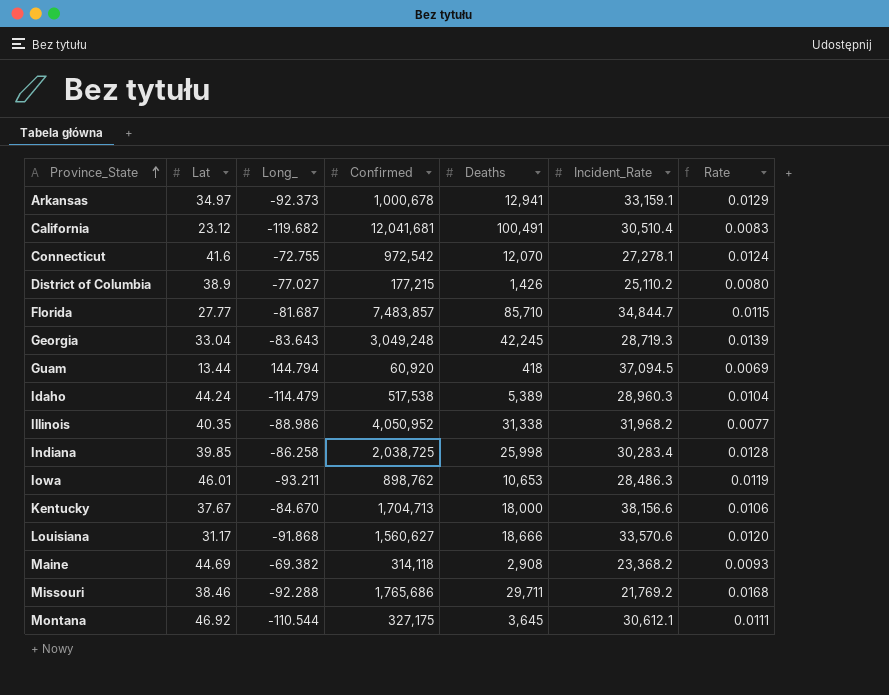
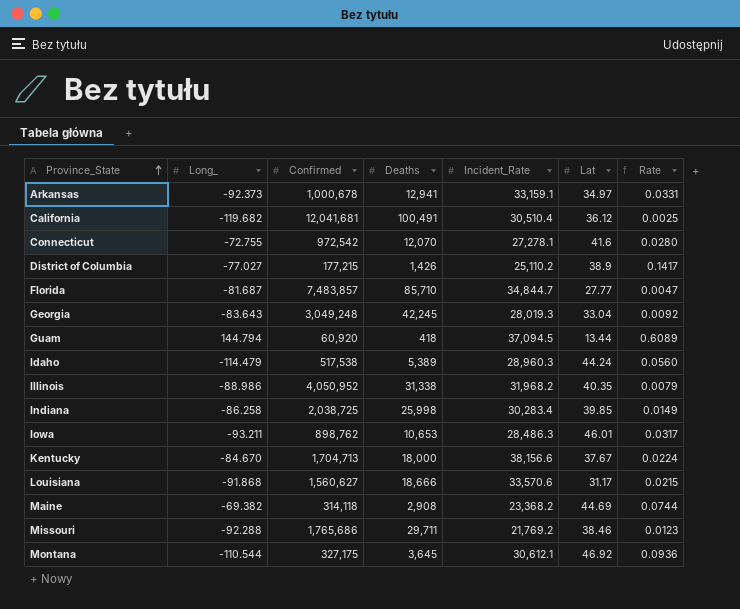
column Lat | position: 2 -> 6
column Rate | formula: [Deaths] / [Confirmed] -> [Incident_Rate] / [Confirmed]
California | Lat: 23.12 -> 36.12
Georgia | Incident_Rate: 28,719.3 -> 28,019.3

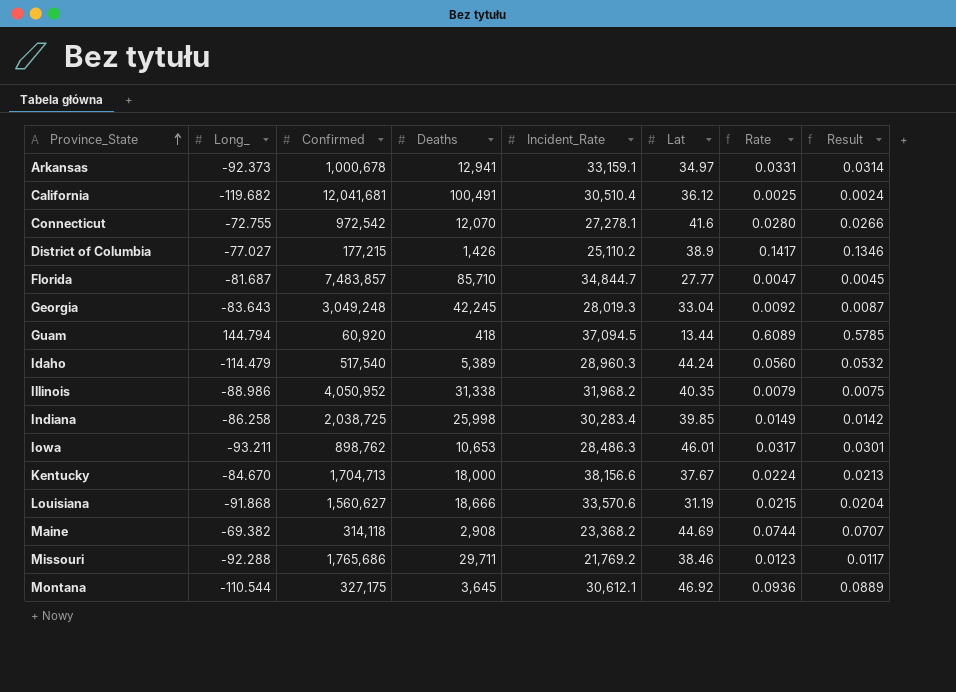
column Result | formula: none -> [Rate] * 0.95
Idaho | Confirmed: 517,538 -> 517,540
Louisiana | Lat: 31.17 -> 31.19

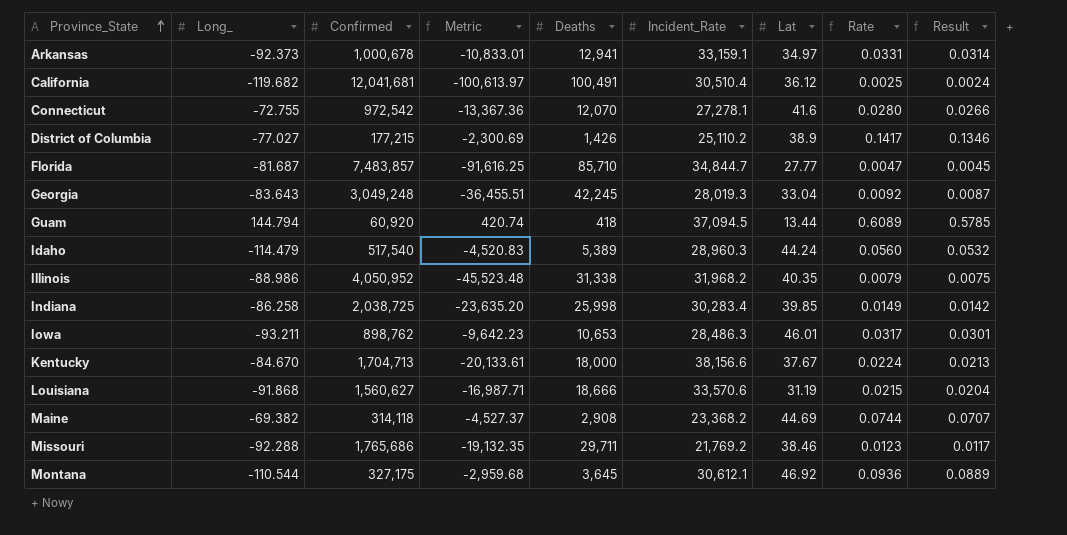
column Metric | formula: none -> [Confirmed] / [Long_]

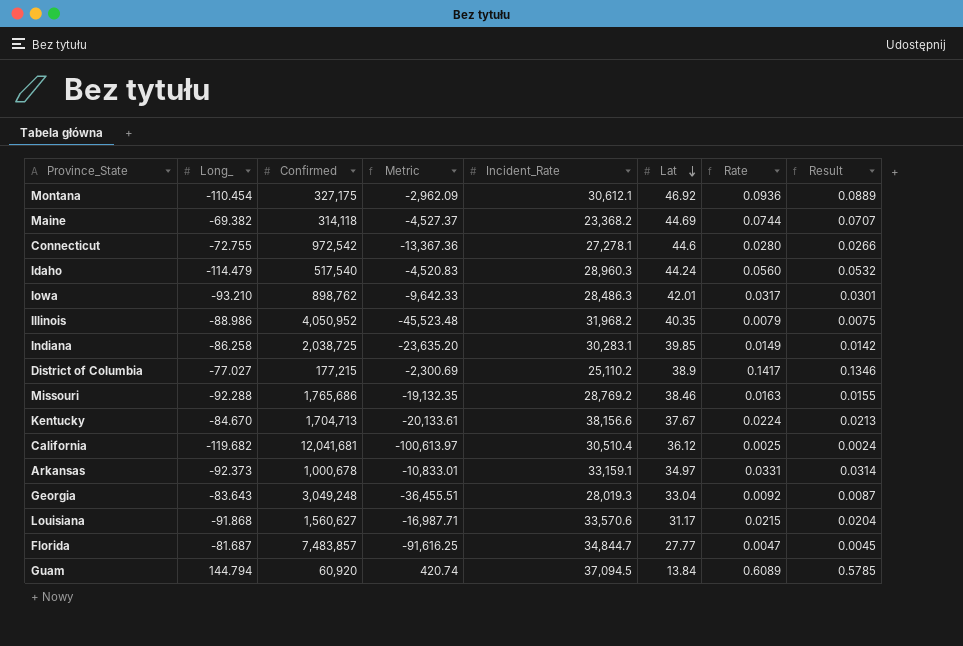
row order: Province_State ascending -> Lat descending
column Deaths | position: 5 -> none
Montana | Long_: -110.544 -> -110.454
Montana | Metric: -2,959.68 -> -2,962.09
Connecticut | Lat: 41.6 -> 44.6
Iowa | Long_: -93.211 -> -93.210
Iowa | Metric: -9,642.23 -> -9,642.33
Iowa | Lat: 46.01 -> 42.01
Indiana | Incident_Rate: 30,283.4 -> 30,283.1
Missouri | Incident_Rate: 21,769.2 -> 28,769.2
Missouri | Rate: 0.0123 -> 0.0163
Missouri | Result: 0.0117 -> 0.0155
Louisiana | Lat: 31.19 -> 31.17
Guam | Lat: 13.44 -> 13.84

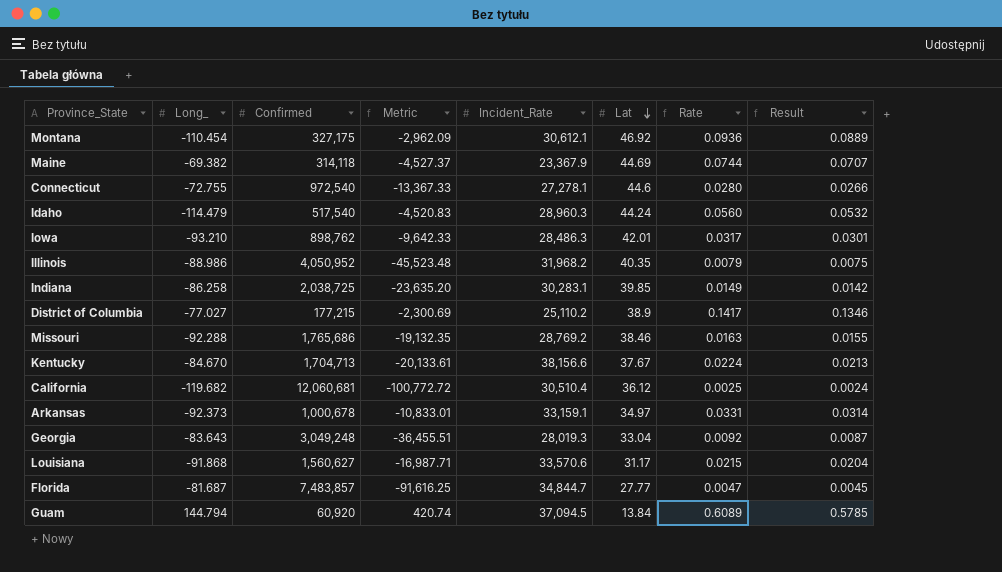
Maine | Incident_Rate: 23,368.2 -> 23,367.9
Connecticut | Confirmed: 972,542 -> 972,540
Connecticut | Metric: -13,367.36 -> -13,367.33
California | Confirmed: 12,041,681 -> 12,060,681
California | Metric: -100,613.97 -> -100,772.72

